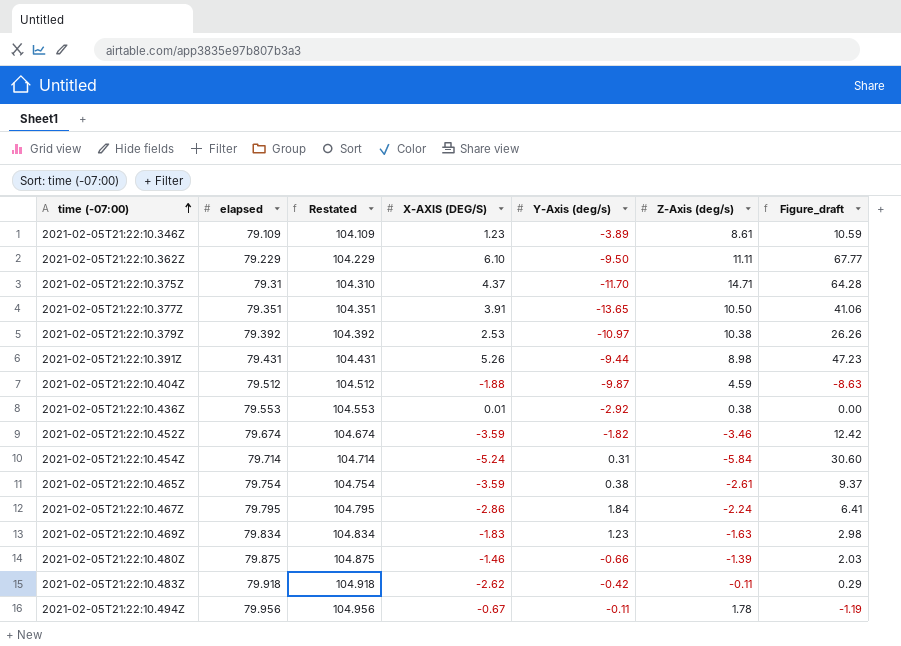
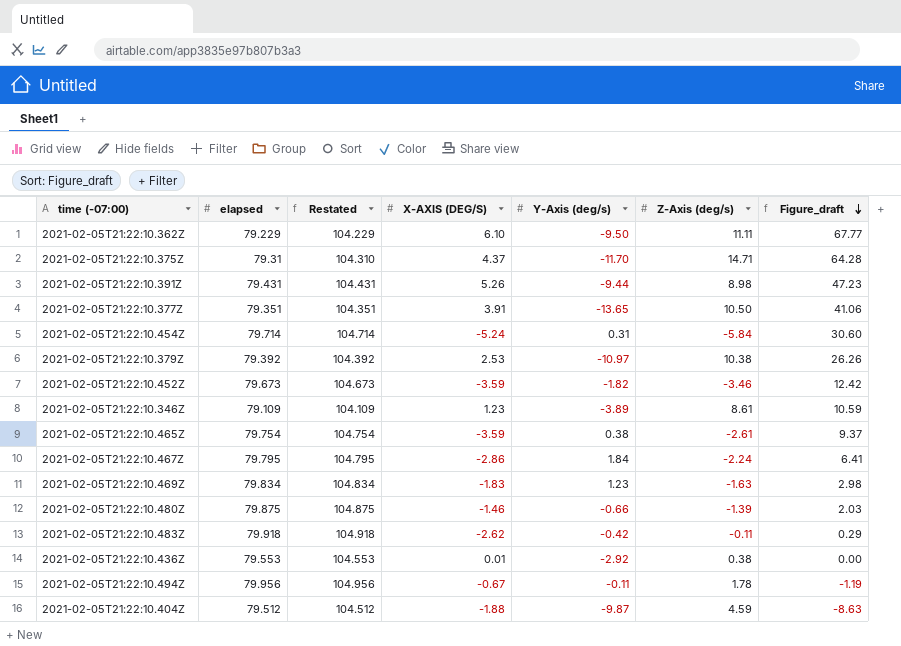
row order: time (-07:00) ascending -> Figure_draft descending
2021-02-05T21:22:10.452Z | elapsed: 79.674 -> 79.673
2021-02-05T21:22:10.452Z | Restated: 104.674 -> 104.673

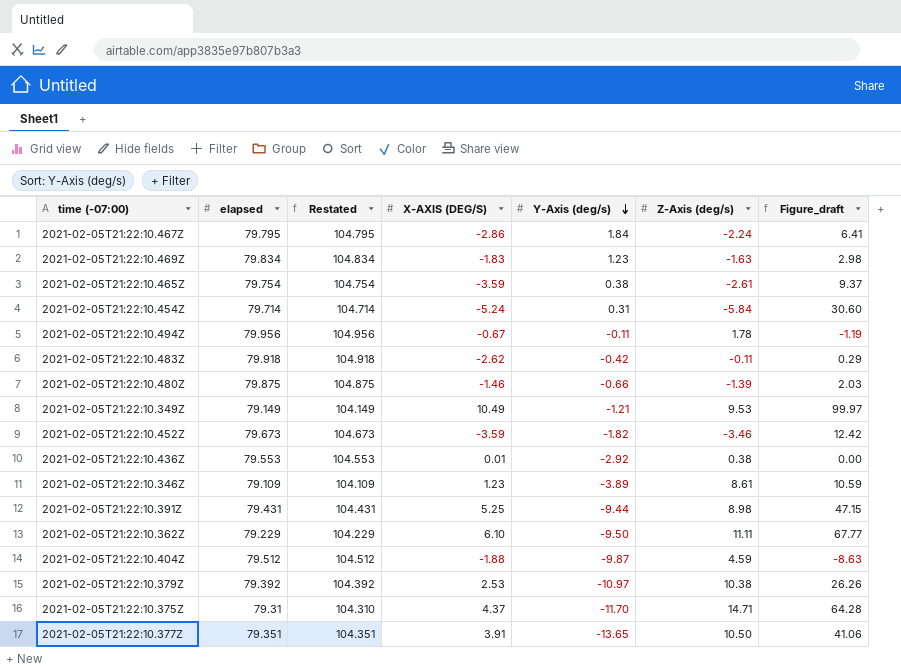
row order: Figure_draft descending -> Y-Axis (deg/s) descending
row 2021-02-05T21:22:10.349Z: none -> 79.149 | 104.149 | 10.49 | -1.21 | 9.53 | 99.97
2021-02-05T21:22:10.391Z | X-AXIS (DEG/S): 5.26 -> 5.25
2021-02-05T21:22:10.391Z | Figure_draft: 47.23 -> 47.15

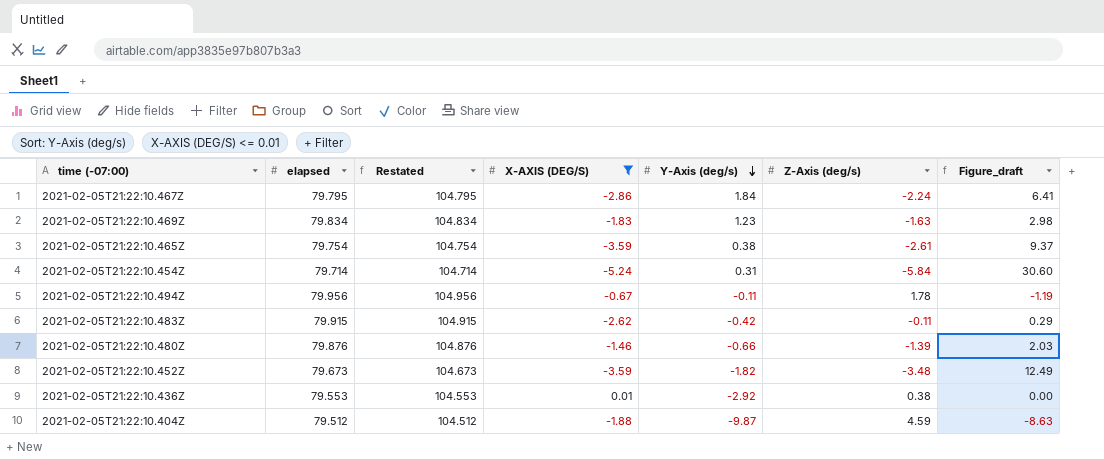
filter: none -> X-AXIS (DEG/S) <= 0.01
2021-02-05T21:22:10.483Z | elapsed: 79.918 -> 79.915
2021-02-05T21:22:10.483Z | Restated: 104.918 -> 104.915
2021-02-05T21:22:10.480Z | elapsed: 79.875 -> 79.876
2021-02-05T21:22:10.480Z | Restated: 104.875 -> 104.876
2021-02-05T21:22:10.452Z | Z-Axis (deg/s): -3.46 -> -3.48
2021-02-05T21:22:10.452Z | Figure_draft: 12.42 -> 12.49

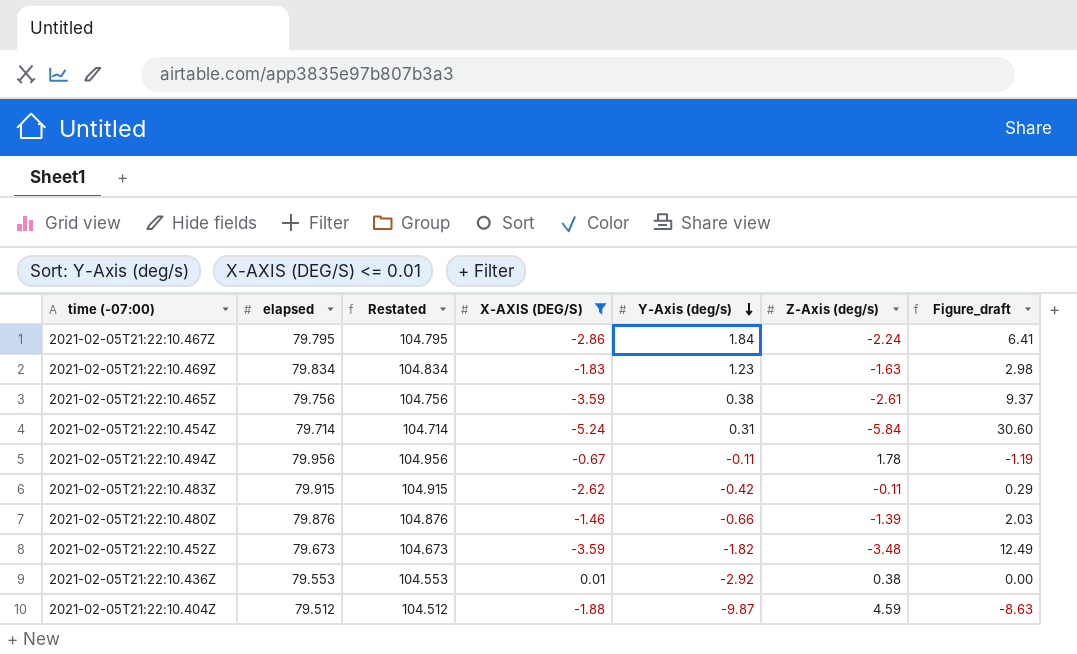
2021-02-05T21:22:10.465Z | elapsed: 79.754 -> 79.756
2021-02-05T21:22:10.465Z | Restated: 104.754 -> 104.756

